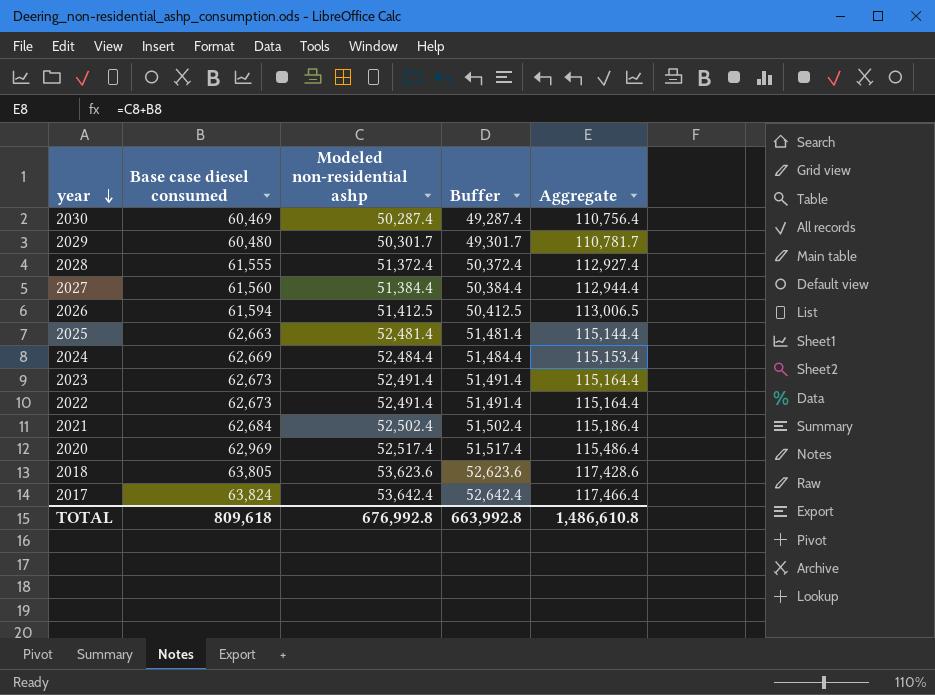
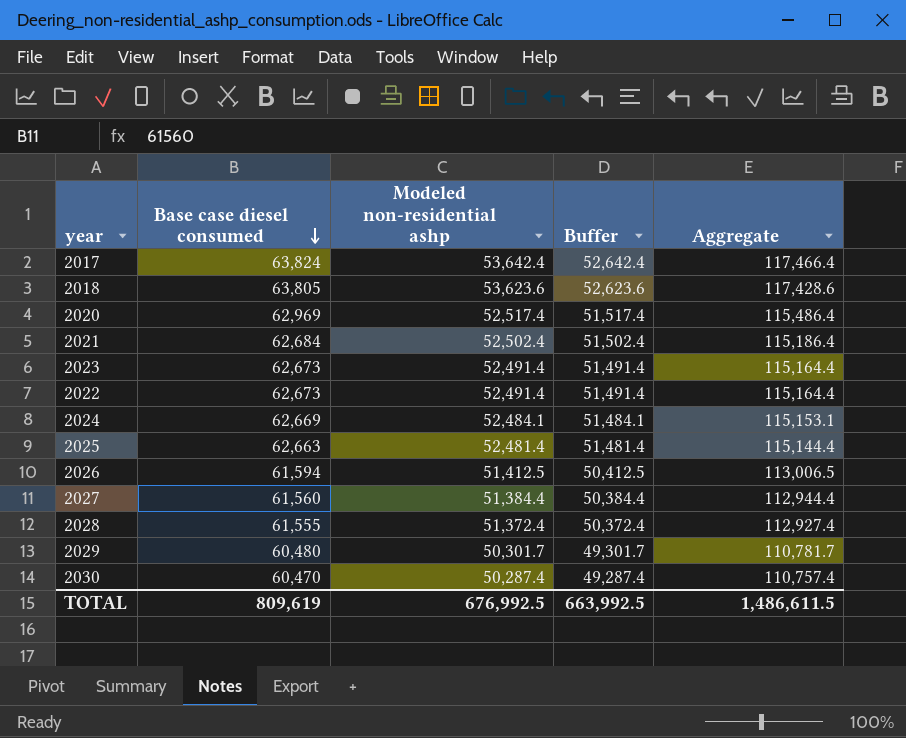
row order: year descending -> Base case diesel consumed descending
2024 | Modeled non-residential ashp: 52,484.4 -> 52,484.1
2024 | Buffer: 51,484.4 -> 51,484.1
2024 | Aggregate: 115,153.4 -> 115,153.1
2030 | Base case diesel consumed: 60,469 -> 60,470
2030 | Aggregate: 110,756.4 -> 110,757.4
TOTAL | Base case diesel consumed: 809,618 -> 809,619
TOTAL | Modeled non-residential ashp: 676,992.8 -> 676,992.5
TOTAL | Buffer: 663,992.8 -> 663,992.5
TOTAL | Aggregate: 1,486,610.8 -> 1,486,611.5

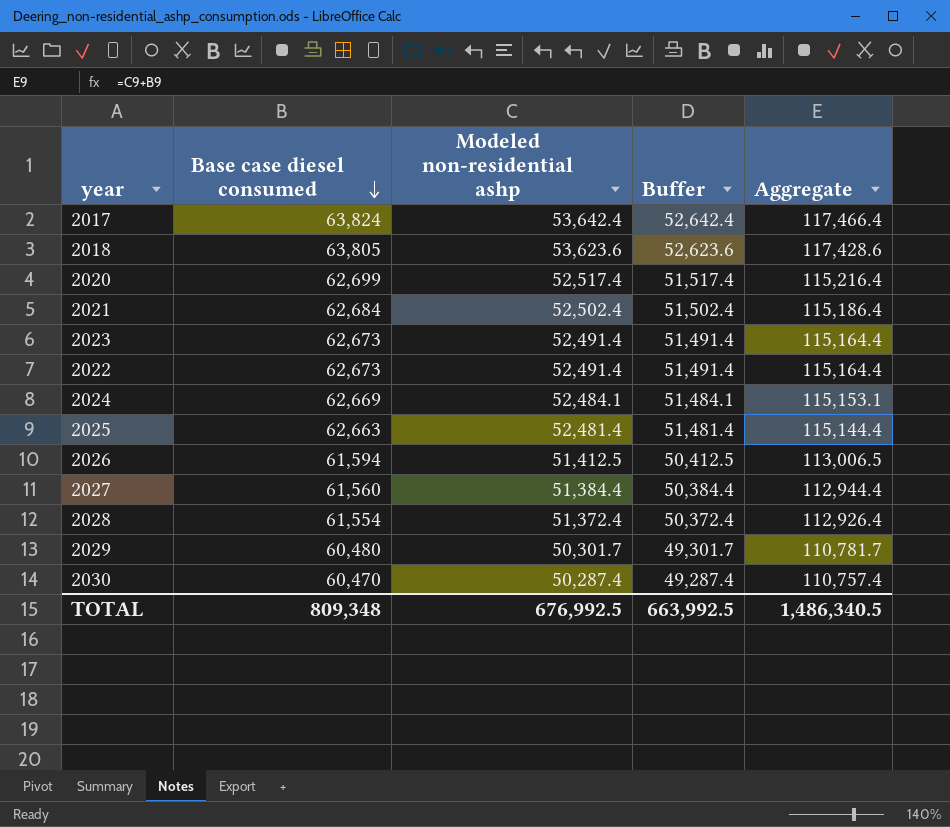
2020 | Base case diesel consumed: 62,969 -> 62,699
2020 | Aggregate: 115,486.4 -> 115,216.4
2028 | Base case diesel consumed: 61,555 -> 61,554
2028 | Aggregate: 112,927.4 -> 112,926.4
TOTAL | Base case diesel consumed: 809,619 -> 809,348
TOTAL | Aggregate: 1,486,611.5 -> 1,486,340.5

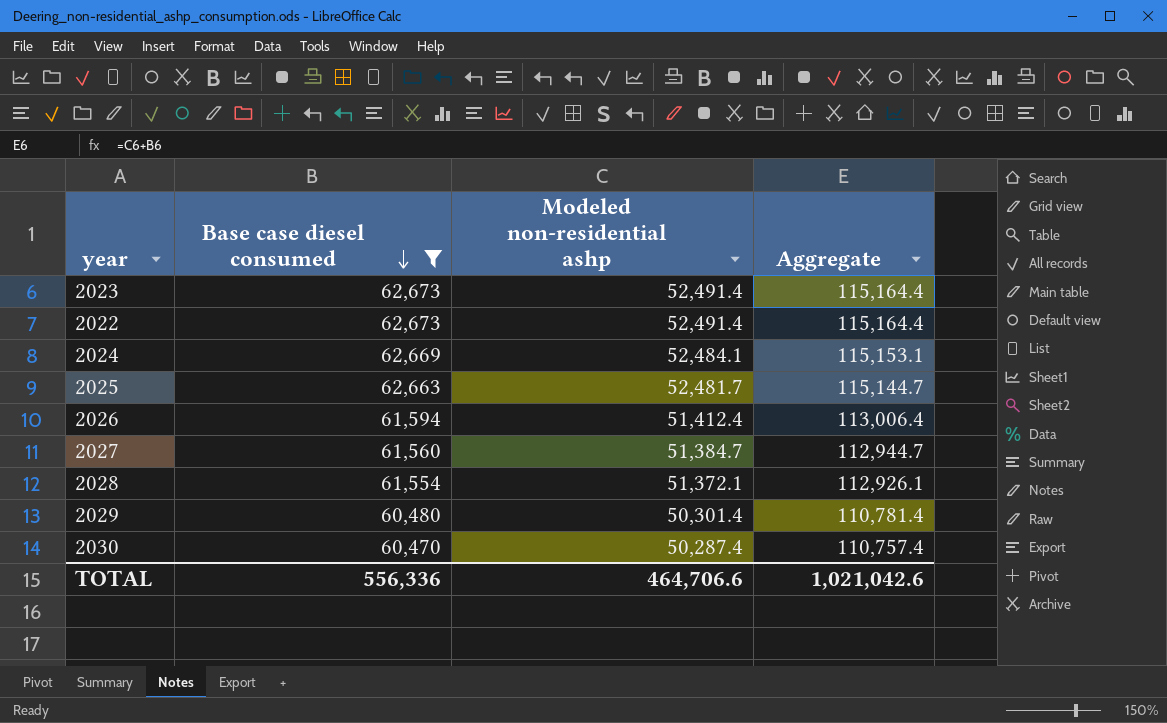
filter: none -> Base case diesel consumed <= 62,673
column Buffer | formula: [Modeled non-residential ashp] - 1000 -> none
2025 | Modeled non-residential ashp: 52,481.4 -> 52,481.7
2025 | Aggregate: 115,144.4 -> 115,144.7
2026 | Modeled non-residential ashp: 51,412.5 -> 51,412.4
2026 | Aggregate: 113,006.5 -> 113,006.4
2027 | Modeled non-residential ashp: 51,384.4 -> 51,384.7
2027 | Aggregate: 112,944.4 -> 112,944.7
2028 | Modeled non-residential ashp: 51,372.4 -> 51,372.1
2028 | Aggregate: 112,926.4 -> 112,926.1
2029 | Modeled non-residential ashp: 50,301.7 -> 50,301.4
2029 | Aggregate: 110,781.7 -> 110,781.4
TOTAL | Base case diesel consumed: 809,348 -> 556,336
TOTAL | Modeled non-residential ashp: 676,992.5 -> 464,706.6
TOTAL | Aggregate: 1,486,340.5 -> 1,021,042.6

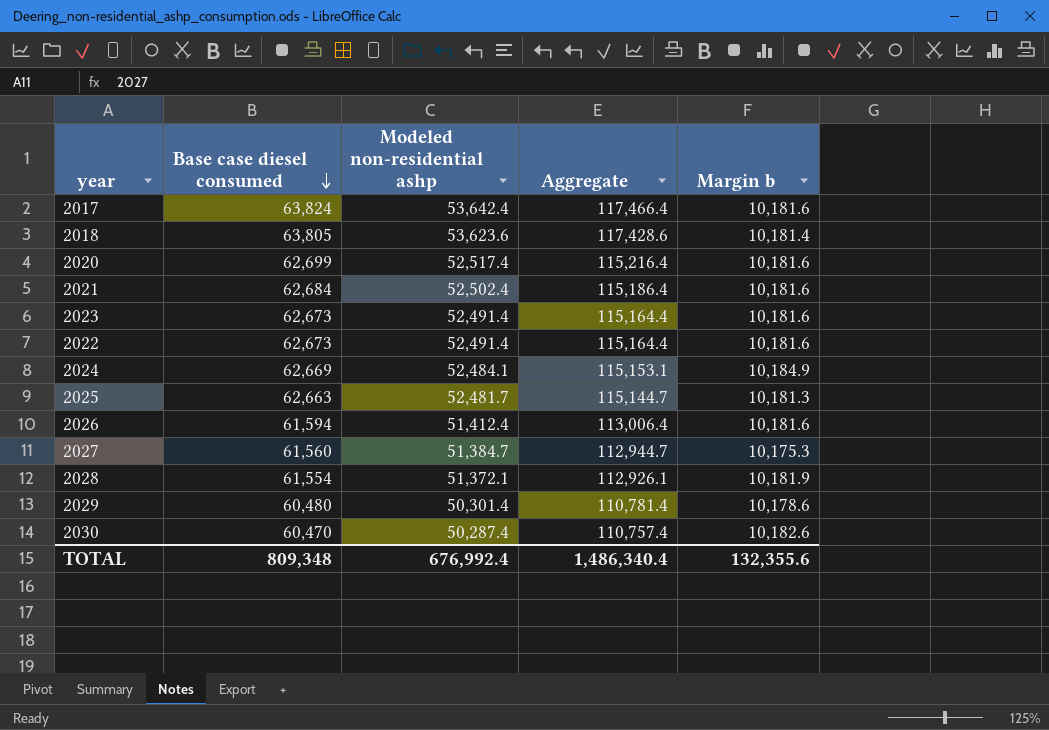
filter: Base case diesel consumed <= 62,673 -> none
column Margin b | formula: none -> [Base case diesel consumed] - [Modeled non-residential ashp]
TOTAL | Base case diesel consumed: 556,336 -> 809,348
TOTAL | Modeled non-residential ashp: 464,706.6 -> 676,992.4
TOTAL | Aggregate: 1,021,042.6 -> 1,486,340.4

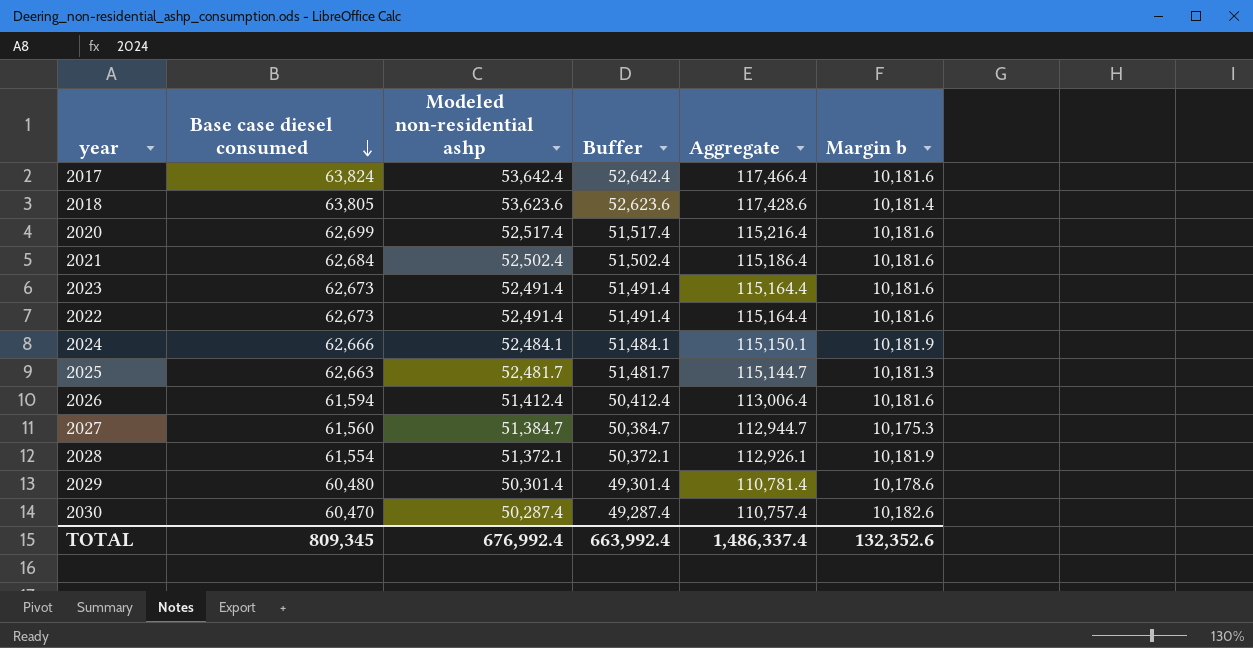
column Buffer | formula: none -> [Modeled non-residential ashp] - 1000
2024 | Base case diesel consumed: 62,669 -> 62,666
2024 | Aggregate: 115,153.1 -> 115,150.1
2024 | Margin b: 10,184.9 -> 10,181.9
TOTAL | Base case diesel consumed: 809,348 -> 809,345
TOTAL | Aggregate: 1,486,340.4 -> 1,486,337.4
TOTAL | Margin b: 132,355.6 -> 132,352.6

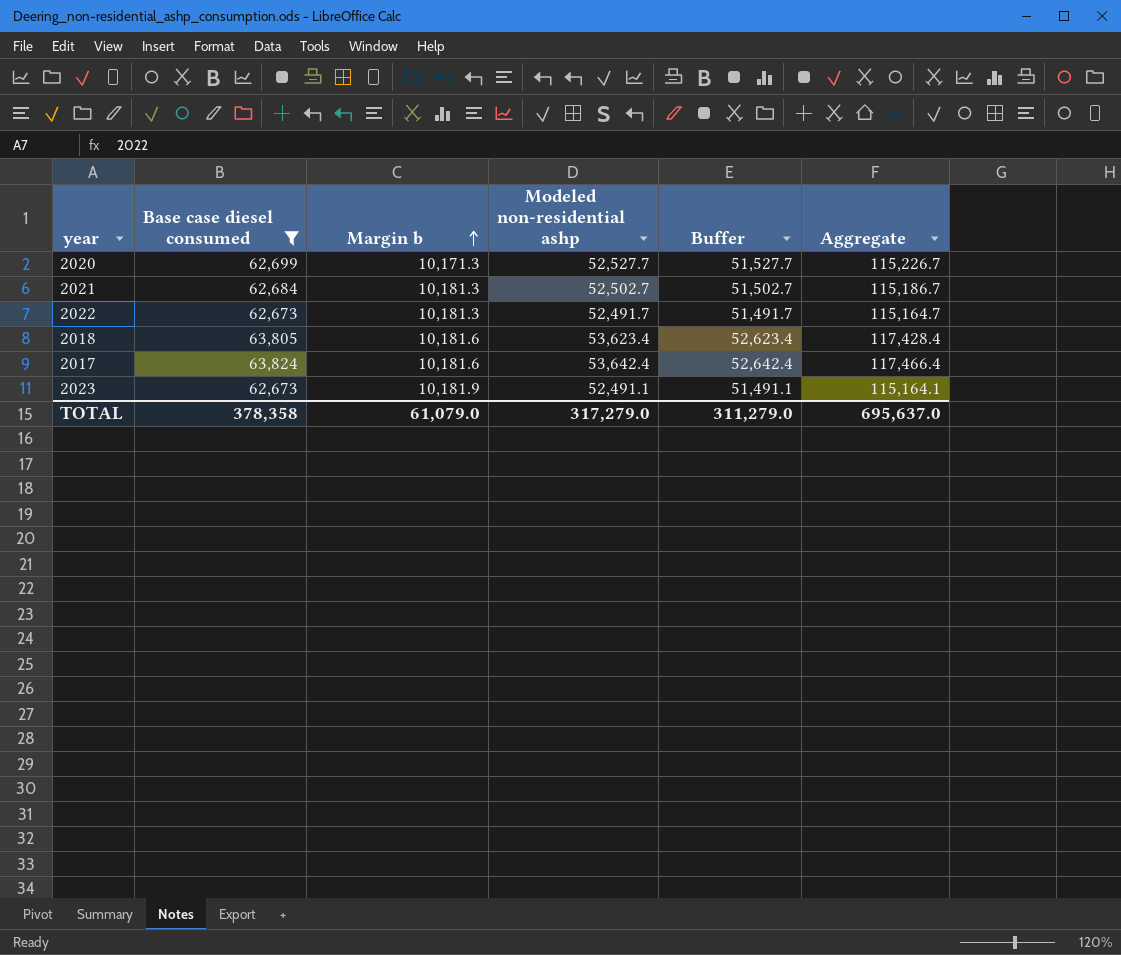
filter: none -> Base case diesel consumed >= 62,673
row order: Base case diesel consumed descending -> Margin b ascending
column Margin b | position: 6 -> 3
2020 | Margin b: 10,181.6 -> 10,171.3
2020 | Modeled non-residential ashp: 52,517.4 -> 52,527.7
2020 | Buffer: 51,517.4 -> 51,527.7
2020 | Aggregate: 115,216.4 -> 115,226.7
2021 | Margin b: 10,181.6 -> 10,181.3
2021 | Modeled non-residential ashp: 52,502.4 -> 52,502.7
2021 | Buffer: 51,502.4 -> 51,502.7
2021 | Aggregate: 115,186.4 -> 115,186.7
2022 | Margin b: 10,181.6 -> 10,181.3
2022 | Modeled non-residential ashp: 52,491.4 -> 52,491.7
2022 | Buffer: 51,491.4 -> 51,491.7
2022 | Aggregate: 115,164.4 -> 115,164.7
2018 | Margin b: 10,181.4 -> 10,181.6
2018 | Modeled non-residential ashp: 53,623.6 -> 53,623.4
2018 | Buffer: 52,623.6 -> 52,623.4
2018 | Aggregate: 117,428.6 -> 117,428.4
2023 | Margin b: 10,181.6 -> 10,181.9
2023 | Modeled non-residential ashp: 52,491.4 -> 52,491.1
2023 | Buffer: 51,491.4 -> 51,491.1
2023 | Aggregate: 115,164.4 -> 115,164.1
TOTAL | Base case diesel consumed: 809,345 -> 378,358
TOTAL | Margin b: 132,352.6 -> 61,079.0
TOTAL | Modeled non-residential ashp: 676,992.4 -> 317,279.0
TOTAL | Buffer: 663,992.4 -> 311,279.0
TOTAL | Aggregate: 1,486,337.4 -> 695,637.0

